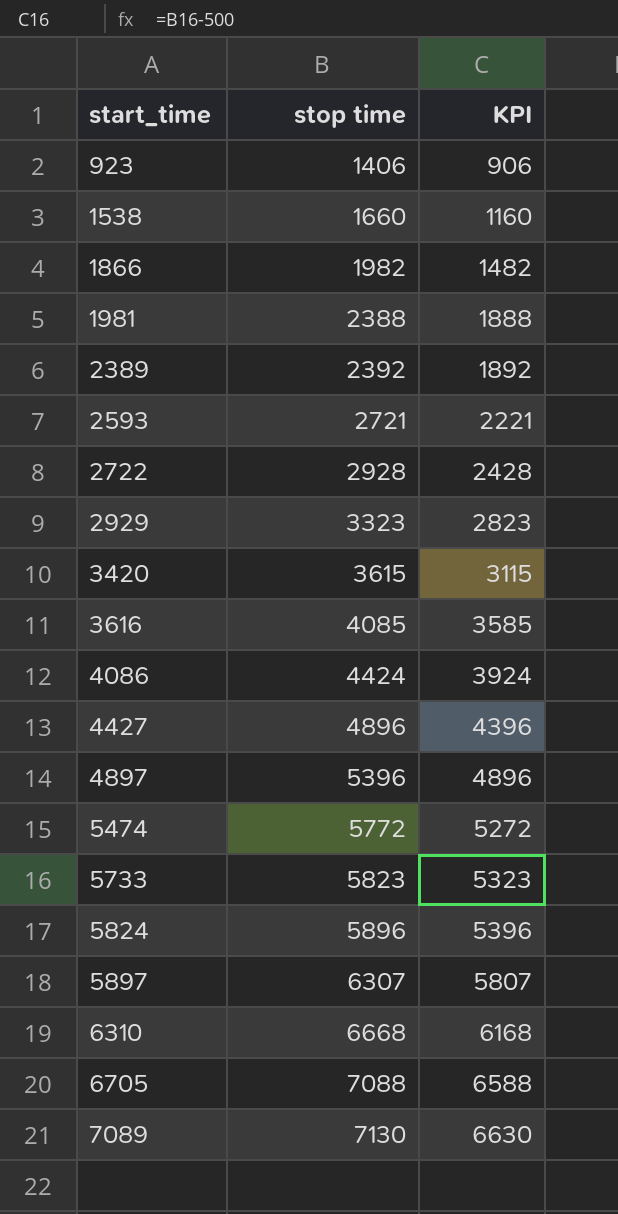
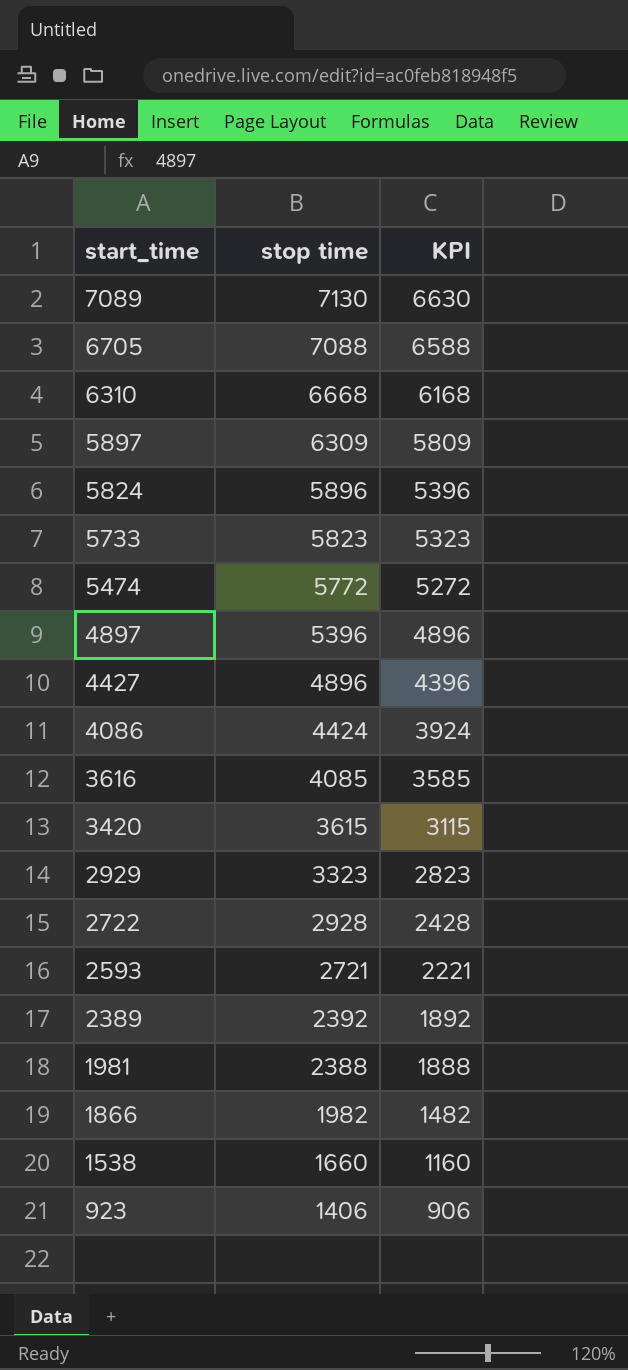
row order: start_time ascending -> start_time descending
5897 | stop time: 6307 -> 6309
5897 | KPI: 5807 -> 5809

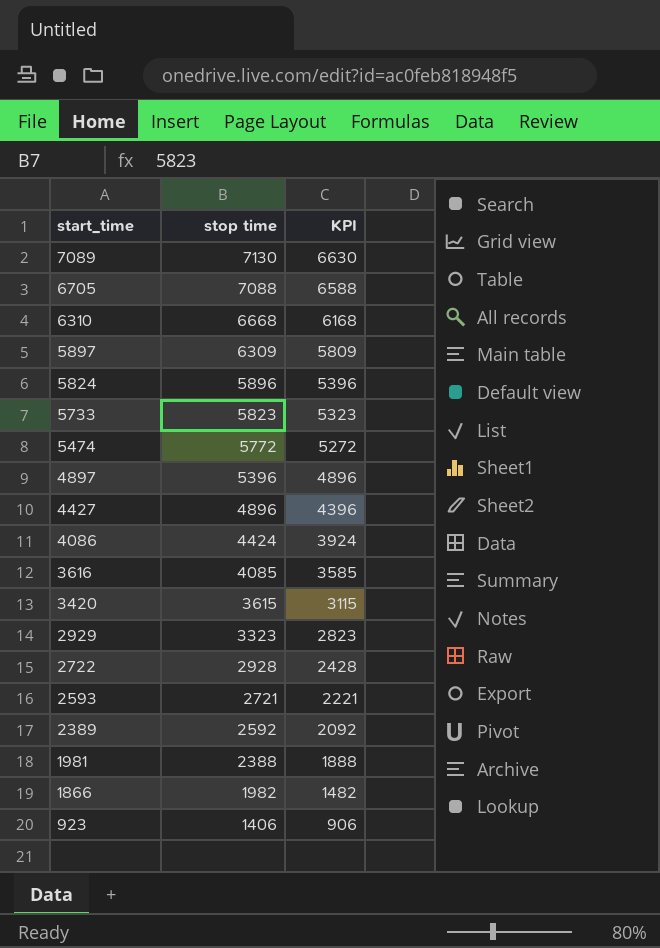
row 1538: 1660 | 1160 -> none
2389 | stop time: 2392 -> 2592
2389 | KPI: 1892 -> 2092

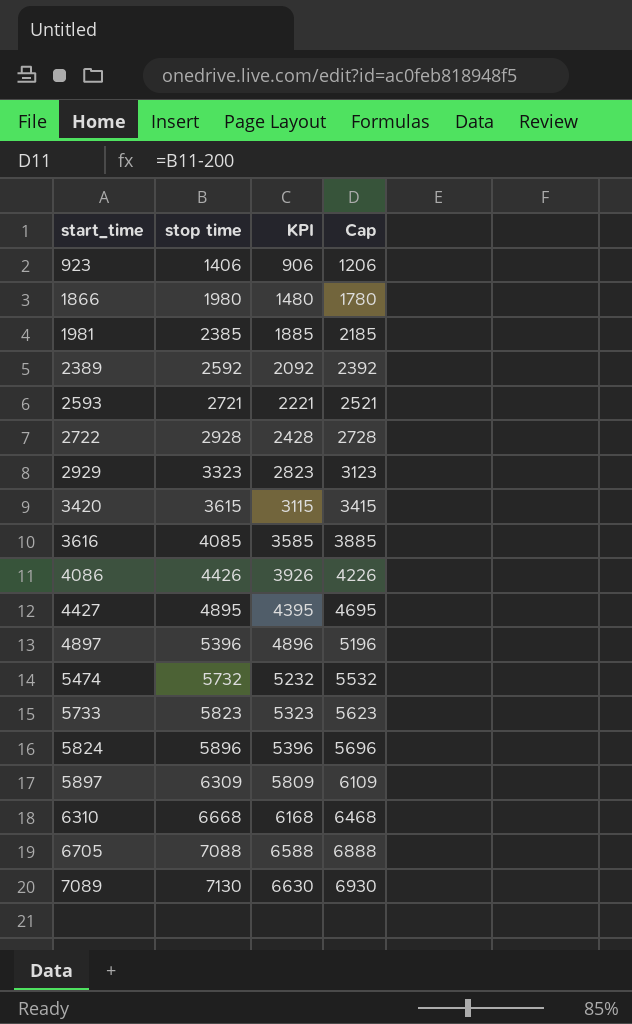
row order: start_time descending -> start_time ascending
column Cap | formula: none -> [stop time] - 200
1866 | stop time: 1982 -> 1980
1866 | KPI: 1482 -> 1480
1981 | stop time: 2388 -> 2385
1981 | KPI: 1888 -> 1885
4086 | stop time: 4424 -> 4426
4086 | KPI: 3924 -> 3926
4427 | stop time: 4896 -> 4895
4427 | KPI: 4396 -> 4395
5474 | stop time: 5772 -> 5732
5474 | KPI: 5272 -> 5232

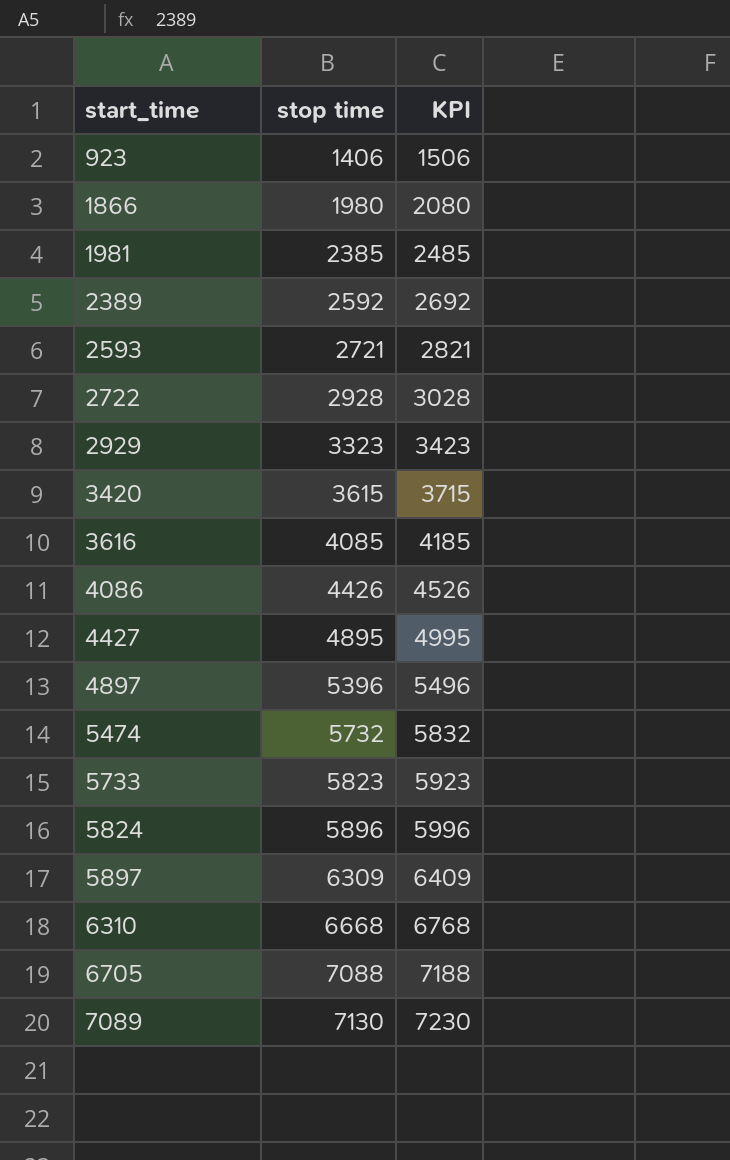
column Cap | formula: [stop time] - 200 -> none
column KPI | formula: [stop time] - 500 -> [stop time] + 100

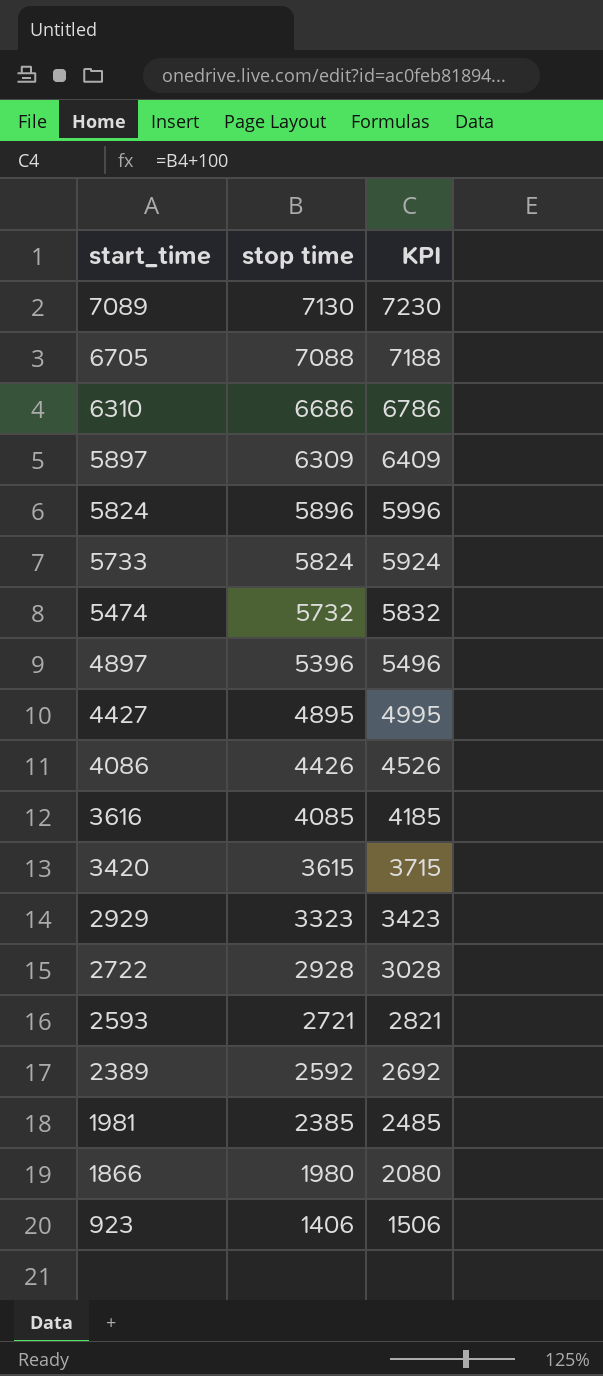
row order: start_time ascending -> start_time descending
6310 | stop time: 6668 -> 6686
6310 | KPI: 6768 -> 6786
5733 | stop time: 5823 -> 5824
5733 | KPI: 5923 -> 5924

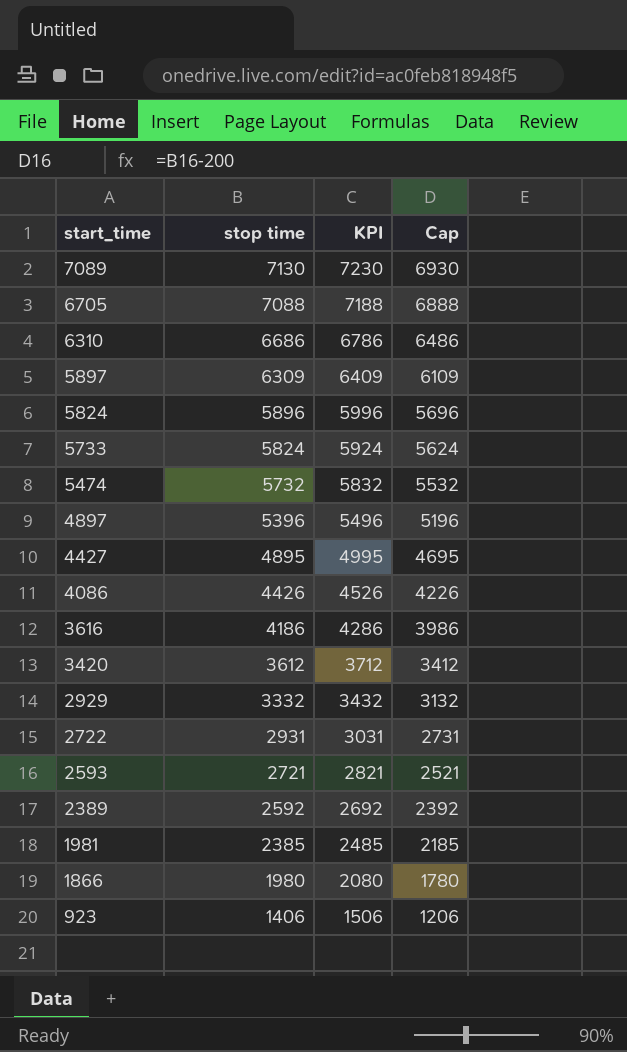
column Cap | formula: none -> [stop time] - 200
3616 | stop time: 4085 -> 4186
3616 | KPI: 4185 -> 4286
3420 | stop time: 3615 -> 3612
3420 | KPI: 3715 -> 3712
2929 | stop time: 3323 -> 3332
2929 | KPI: 3423 -> 3432
2722 | stop time: 2928 -> 2931
2722 | KPI: 3028 -> 3031

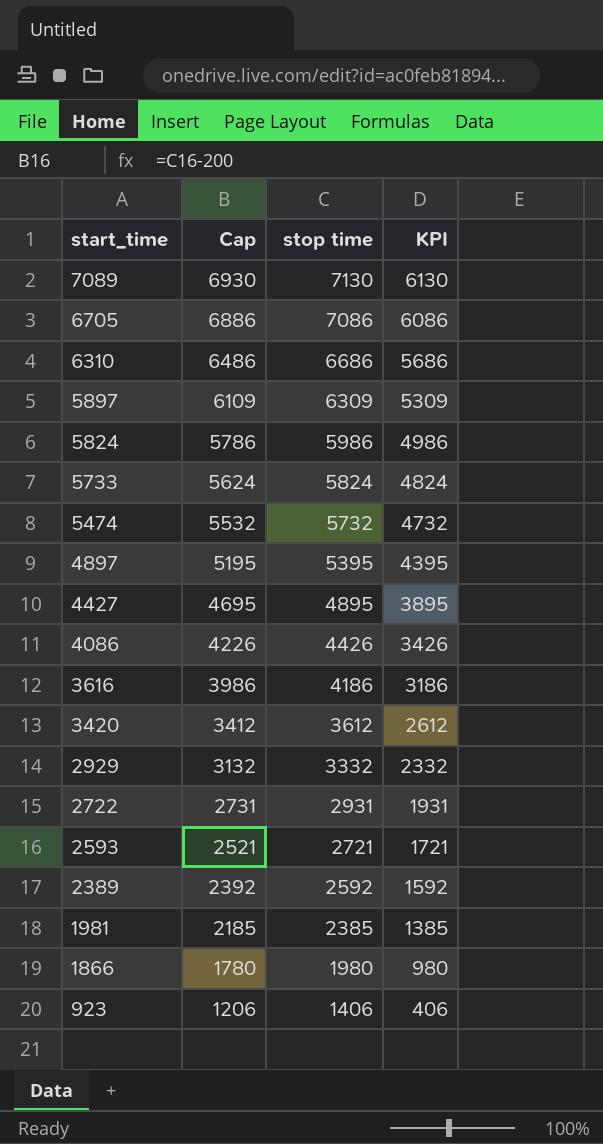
column Cap | position: 4 -> 2
column KPI | formula: [stop time] + 100 -> [stop time] - 1000
6705 | Cap: 6888 -> 6886
6705 | stop time: 7088 -> 7086
5824 | Cap: 5696 -> 5786
5824 | stop time: 5896 -> 5986
4897 | Cap: 5196 -> 5195
4897 | stop time: 5396 -> 5395

